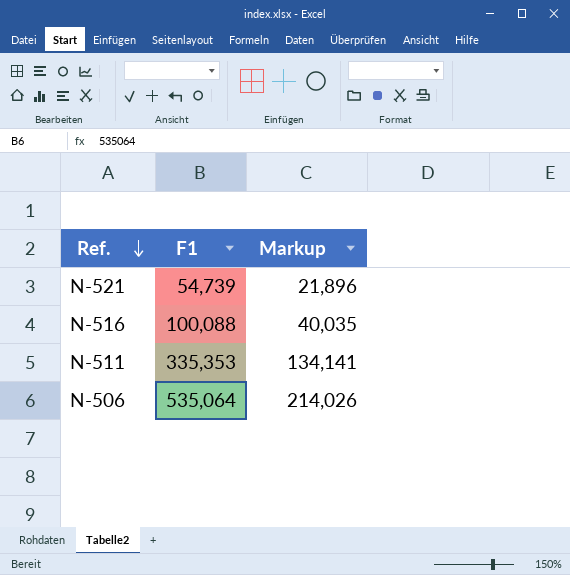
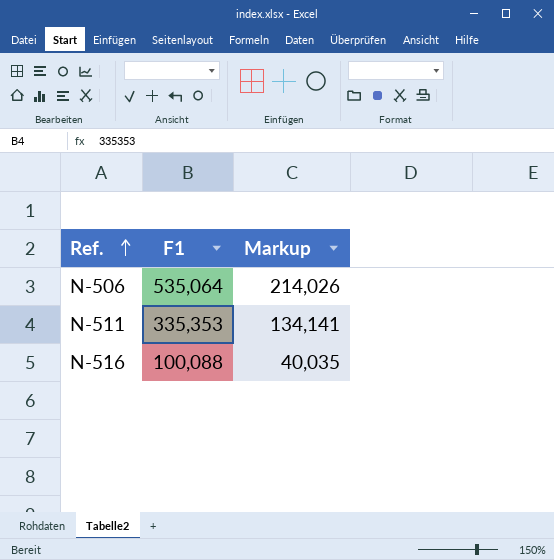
row order: Ref. descending -> Ref. ascending
row N-521: 54,739 | 21,896 -> none

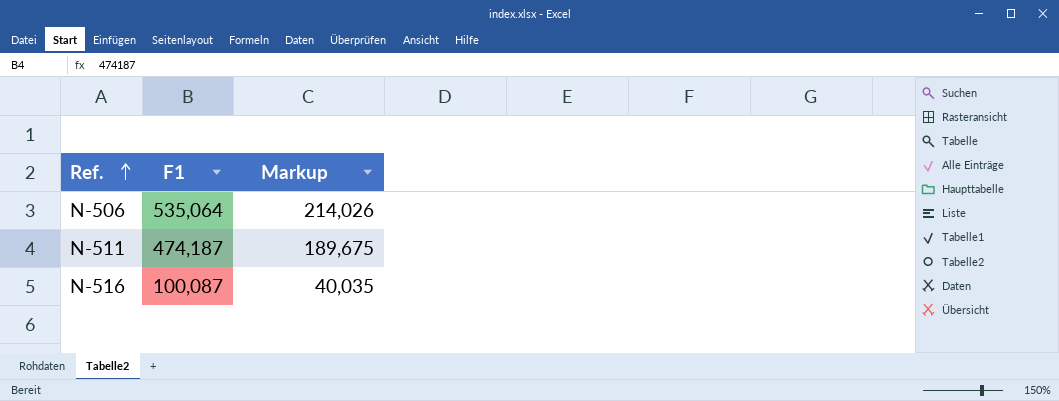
N-511 | F1: 335,353 -> 474,187
N-511 | Markup: 134,141 -> 189,675
N-516 | F1: 100,088 -> 100,087

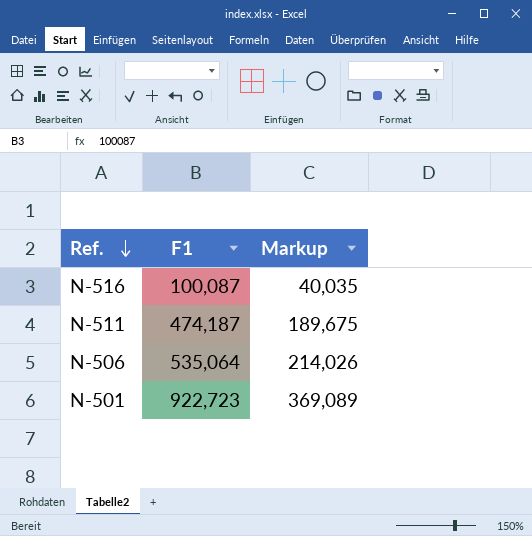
row order: Ref. ascending -> Ref. descending
row N-501: none -> 922,723 | 369,089

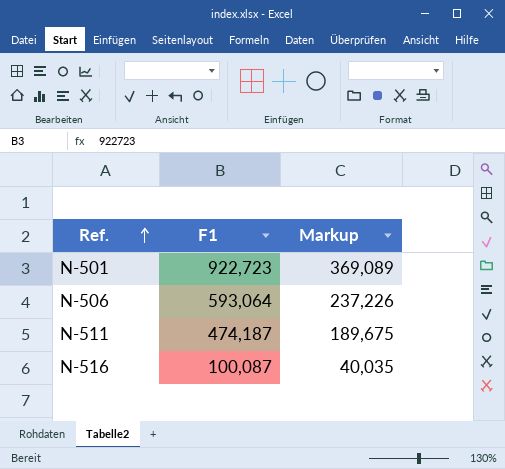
row order: Ref. descending -> Ref. ascending
N-506 | F1: 535,064 -> 593,064
N-506 | Markup: 214,026 -> 237,226

